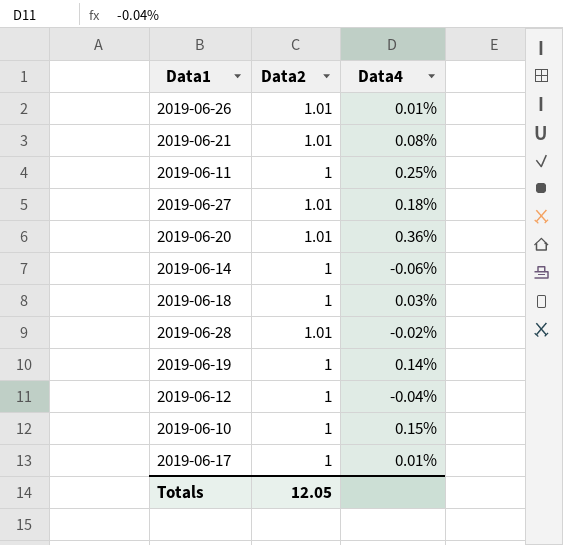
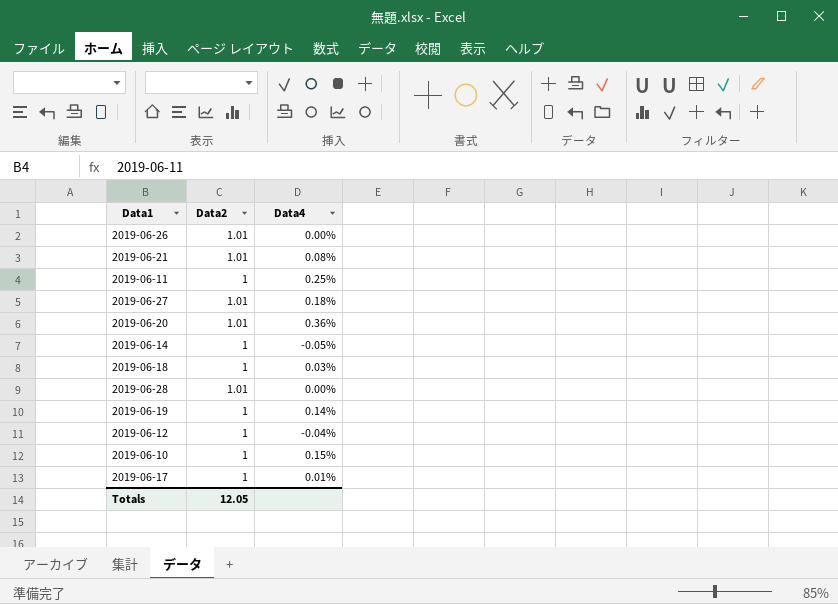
2019-06-26 | Data4: 0.01% -> 0.00%
2019-06-14 | Data4: -0.06% -> -0.05%
2019-06-28 | Data4: -0.02% -> 0.00%

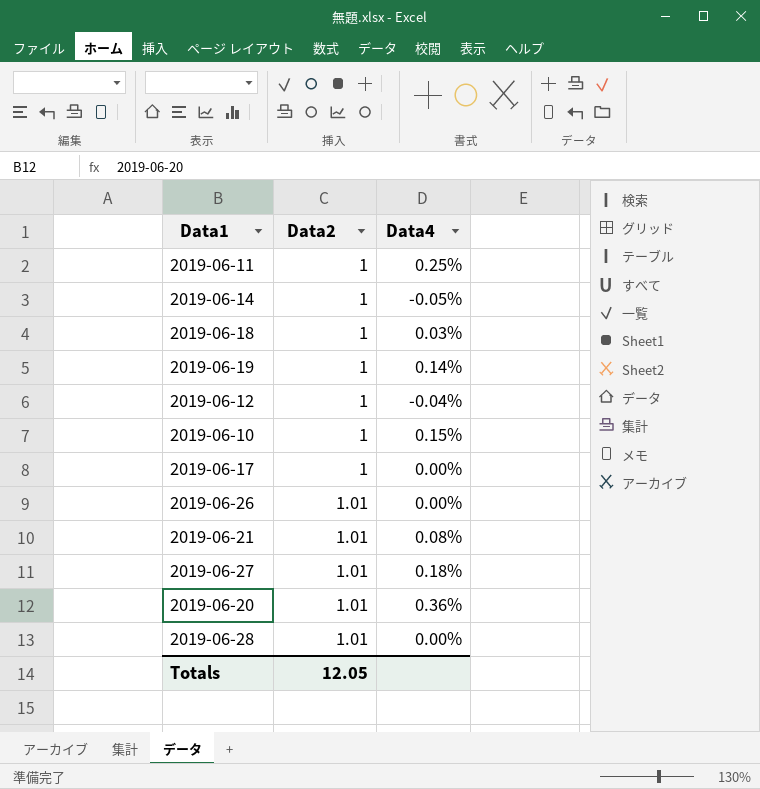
row order: none -> Data2 ascending
2019-06-17 | Data4: 0.01% -> 0.00%

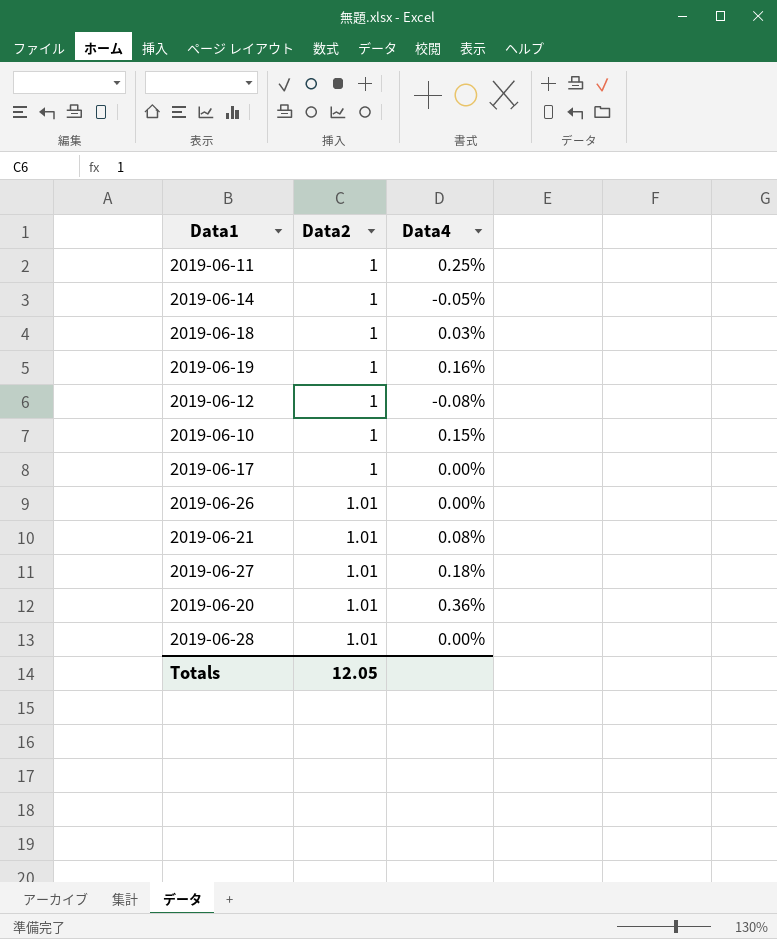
2019-06-19 | Data4: 0.14% -> 0.16%
2019-06-12 | Data4: -0.04% -> -0.08%

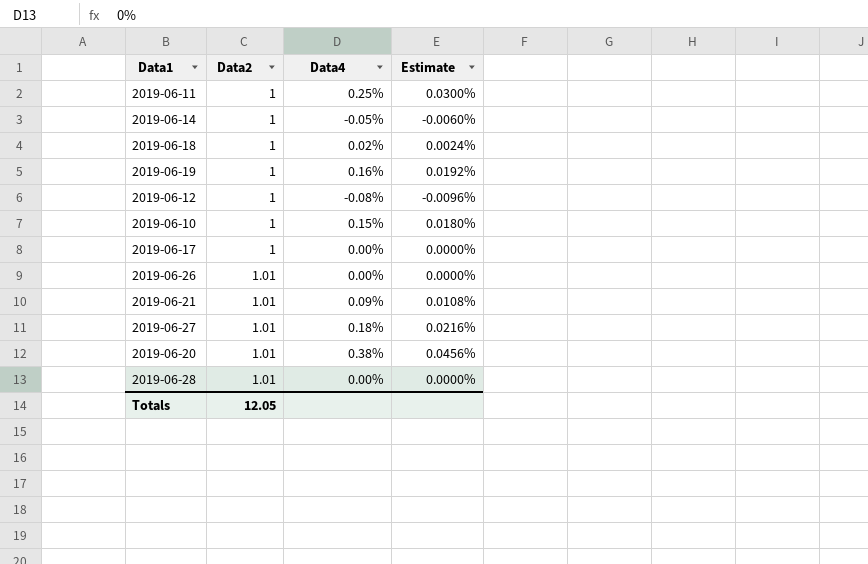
column Estimate | formula: none -> [Data4] * 0.12
2019-06-18 | Data4: 0.03% -> 0.02%
2019-06-21 | Data4: 0.08% -> 0.09%
2019-06-20 | Data4: 0.36% -> 0.38%

